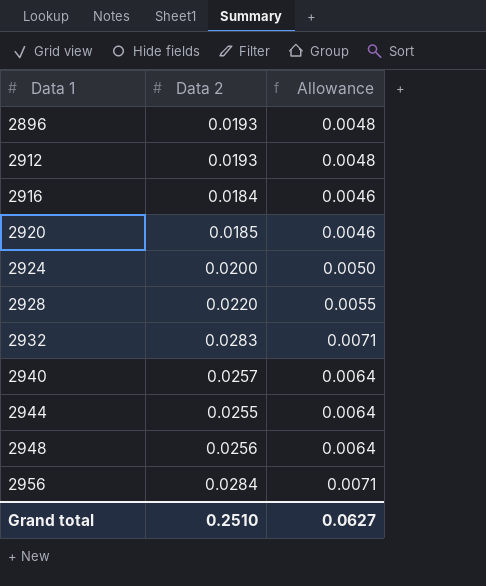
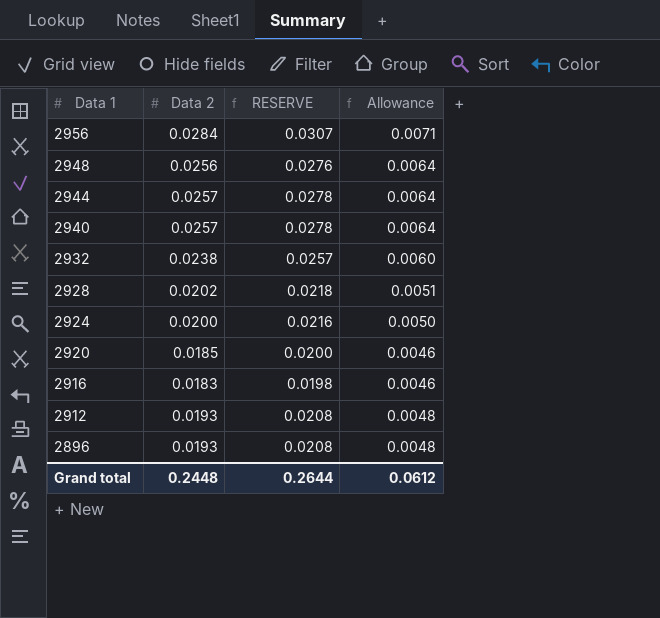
row order: Data 1 ascending -> Data 1 descending
column RESERVE | formula: none -> [Data 2] * 1.08
2944 | Data 2: 0.0255 -> 0.0257
2932 | Data 2: 0.0283 -> 0.0238
2932 | Allowance: 0.0071 -> 0.0060
2928 | Data 2: 0.0220 -> 0.0202
2928 | Allowance: 0.0055 -> 0.0051
2916 | Data 2: 0.0184 -> 0.0183
Grand total | Data 2: 0.2510 -> 0.2448
Grand total | Allowance: 0.0627 -> 0.0612

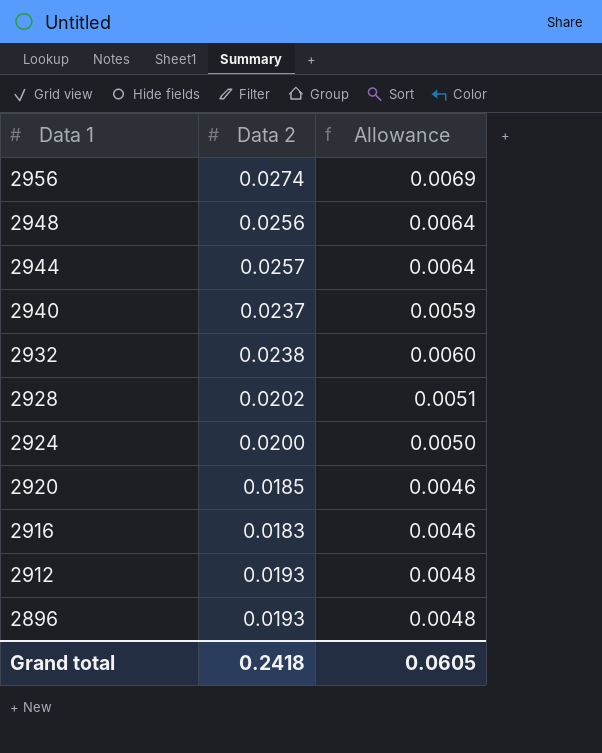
column RESERVE | formula: [Data 2] * 1.08 -> none
2956 | Data 2: 0.0284 -> 0.0274
2956 | Allowance: 0.0071 -> 0.0069
2940 | Data 2: 0.0257 -> 0.0237
2940 | Allowance: 0.0064 -> 0.0059
Grand total | Data 2: 0.2448 -> 0.2418
Grand total | Allowance: 0.0612 -> 0.0605

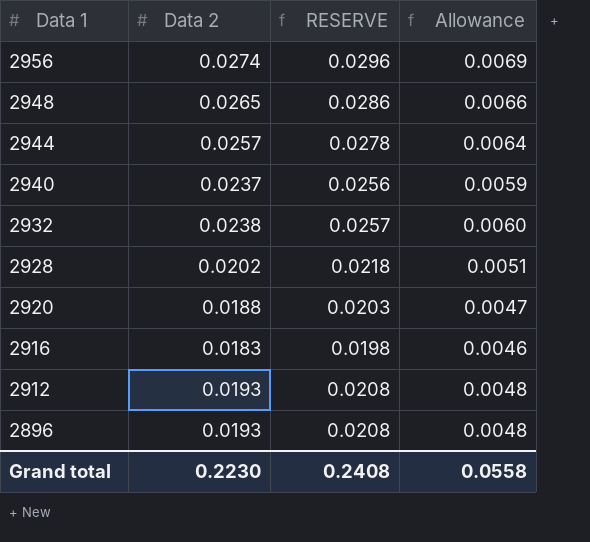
column RESERVE | formula: none -> [Data 2] * 1.08
row 2924: 0.0200 | 0.0050 -> none
2948 | Data 2: 0.0256 -> 0.0265
2948 | Allowance: 0.0064 -> 0.0066
2920 | Data 2: 0.0185 -> 0.0188
2920 | Allowance: 0.0046 -> 0.0047
Grand total | Data 2: 0.2418 -> 0.2230
Grand total | Allowance: 0.0605 -> 0.0558

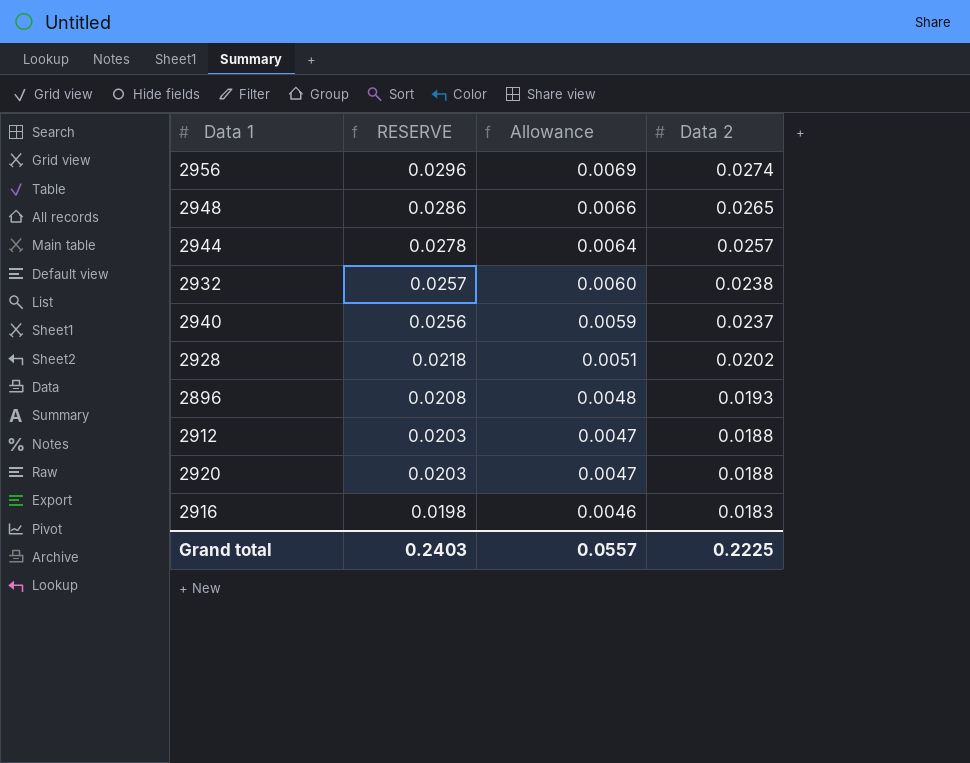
row order: Data 1 descending -> RESERVE descending
column Data 2 | position: 2 -> 4
2912 | RESERVE: 0.0208 -> 0.0203
2912 | Allowance: 0.0048 -> 0.0047
2912 | Data 2: 0.0193 -> 0.0188
Grand total | RESERVE: 0.2408 -> 0.2403
Grand total | Allowance: 0.0558 -> 0.0557
Grand total | Data 2: 0.2230 -> 0.2225

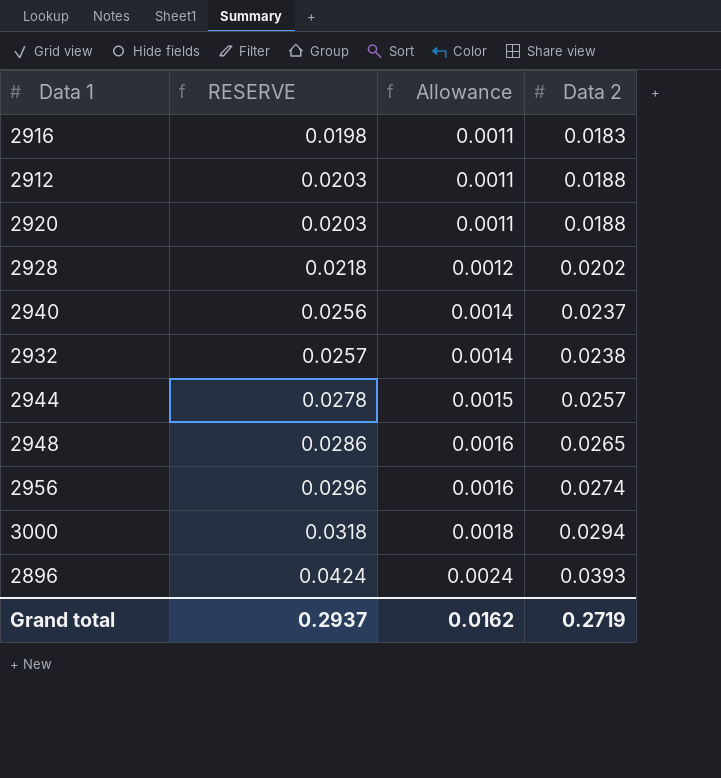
row order: RESERVE descending -> RESERVE ascending
column Allowance | formula: [Data 2] * 0.25 -> [Data 2] * 0.06
row 3000: none -> 0.0318 | 0.0018 | 0.0294
2896 | RESERVE: 0.0208 -> 0.0424
2896 | Data 2: 0.0193 -> 0.0393
Grand total | RESERVE: 0.2403 -> 0.2937
Grand total | Allowance: 0.0557 -> 0.0162
Grand total | Data 2: 0.2225 -> 0.2719

